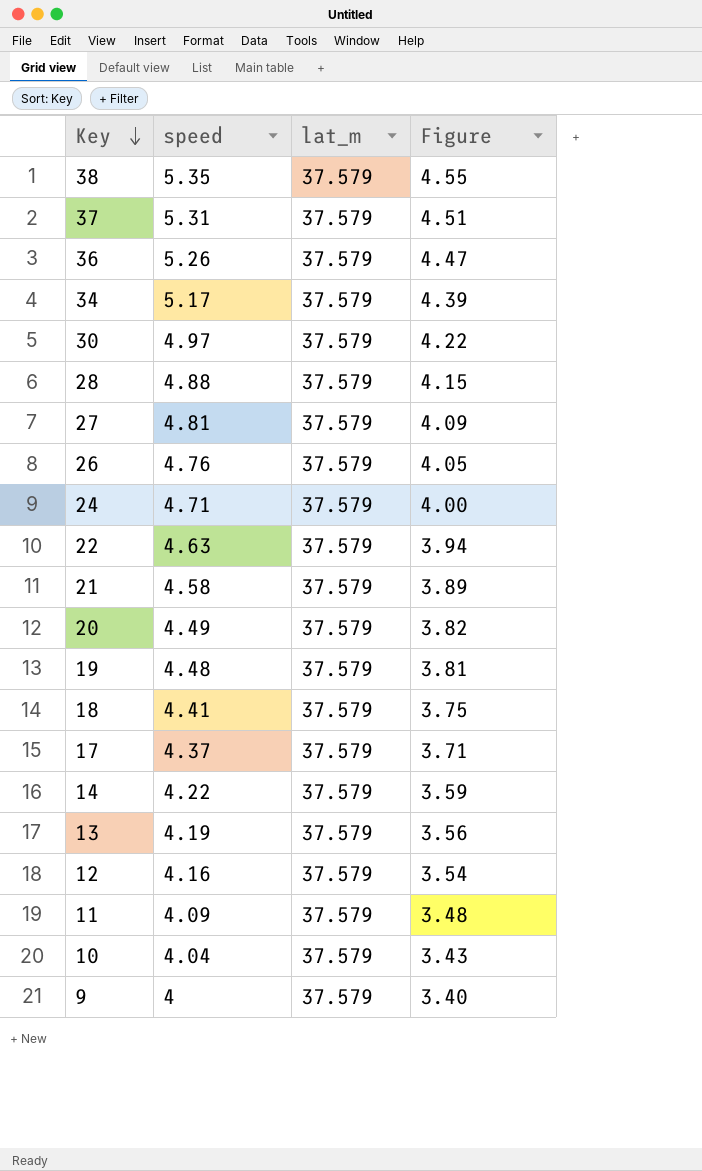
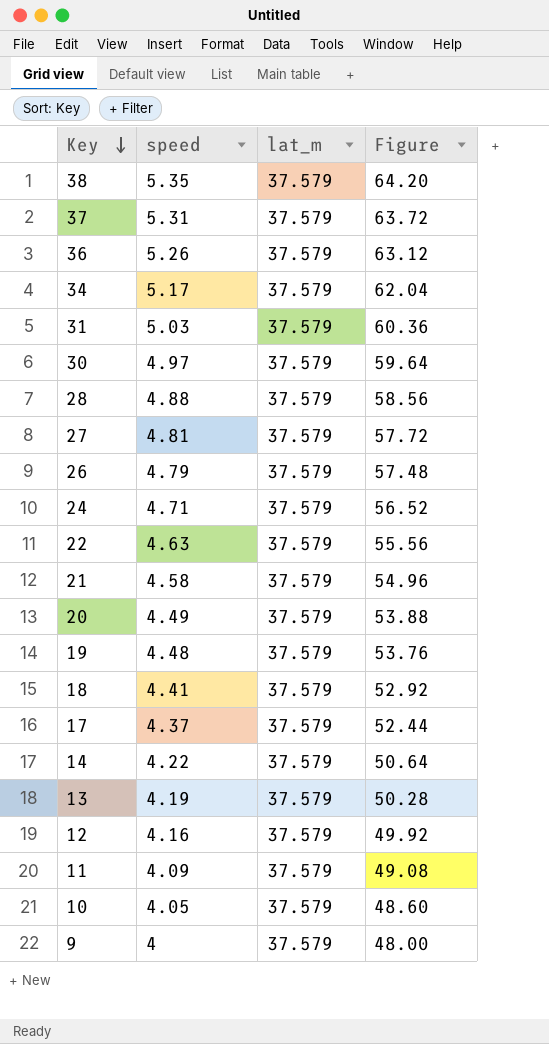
column Figure | formula: [speed] * 0.85 -> [speed] * 12
row 31: none -> 5.03 | 37.579 | 60.36
26 | speed: 4.76 -> 4.79
10 | speed: 4.04 -> 4.05

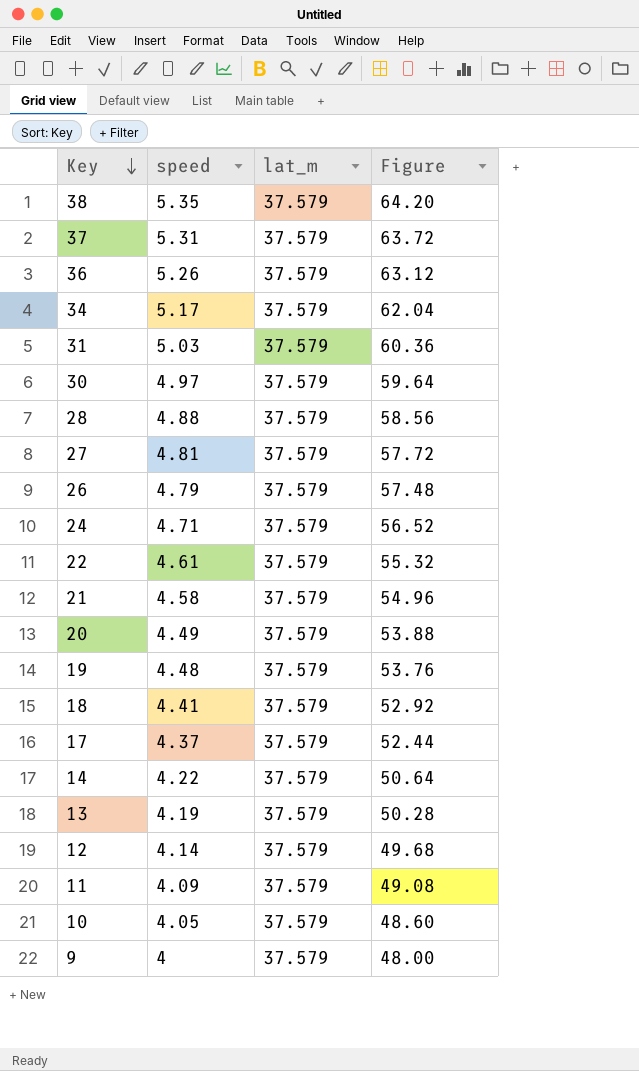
22 | speed: 4.63 -> 4.61
22 | Figure: 55.56 -> 55.32
12 | speed: 4.16 -> 4.14
12 | Figure: 49.92 -> 49.68

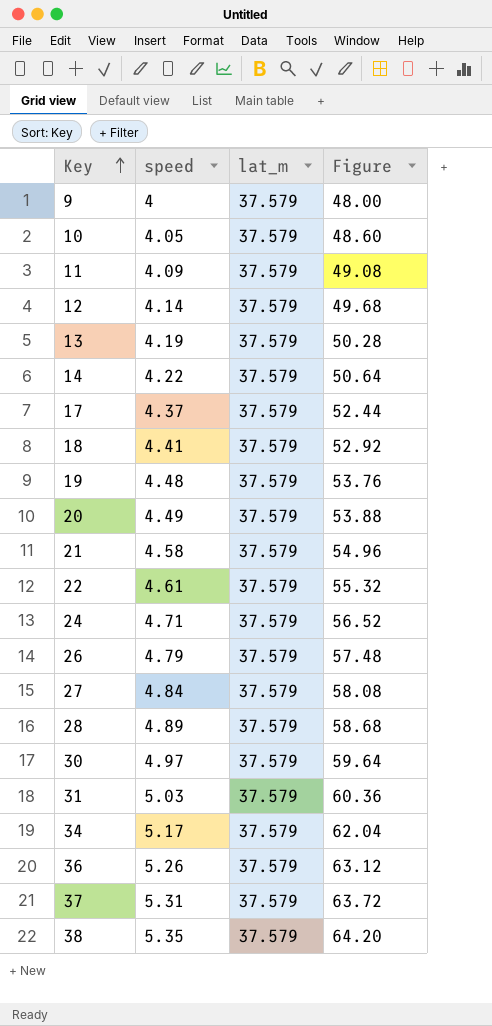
row order: Key descending -> Key ascending
27 | speed: 4.81 -> 4.84
27 | Figure: 57.72 -> 58.08
28 | speed: 4.88 -> 4.89
28 | Figure: 58.56 -> 58.68

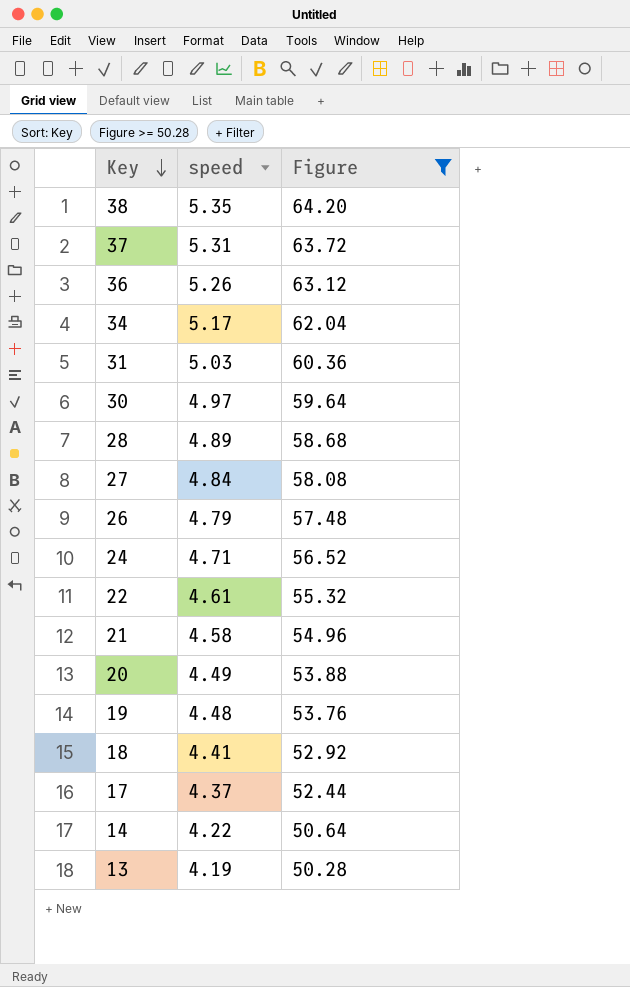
filter: none -> Figure >= 50.28
row order: Key ascending -> Key descending
column lat_m | position: 3 -> none

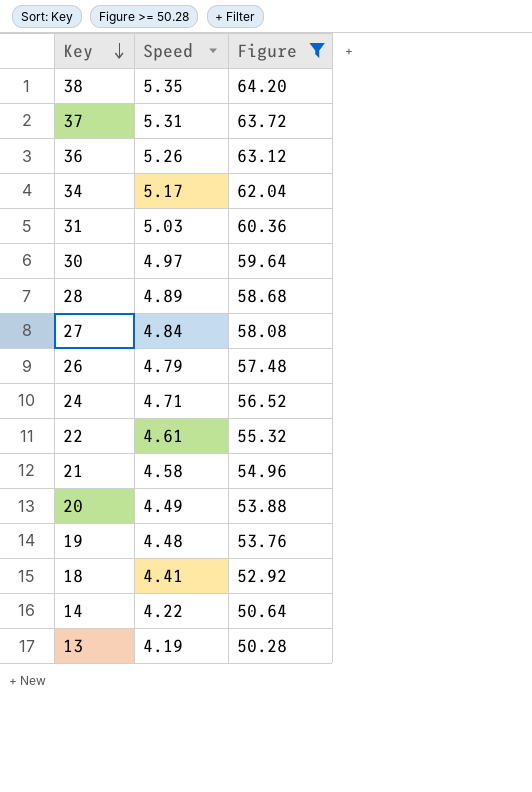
column name: speed -> Speed
row 17: 4.37 | 52.44 -> none

